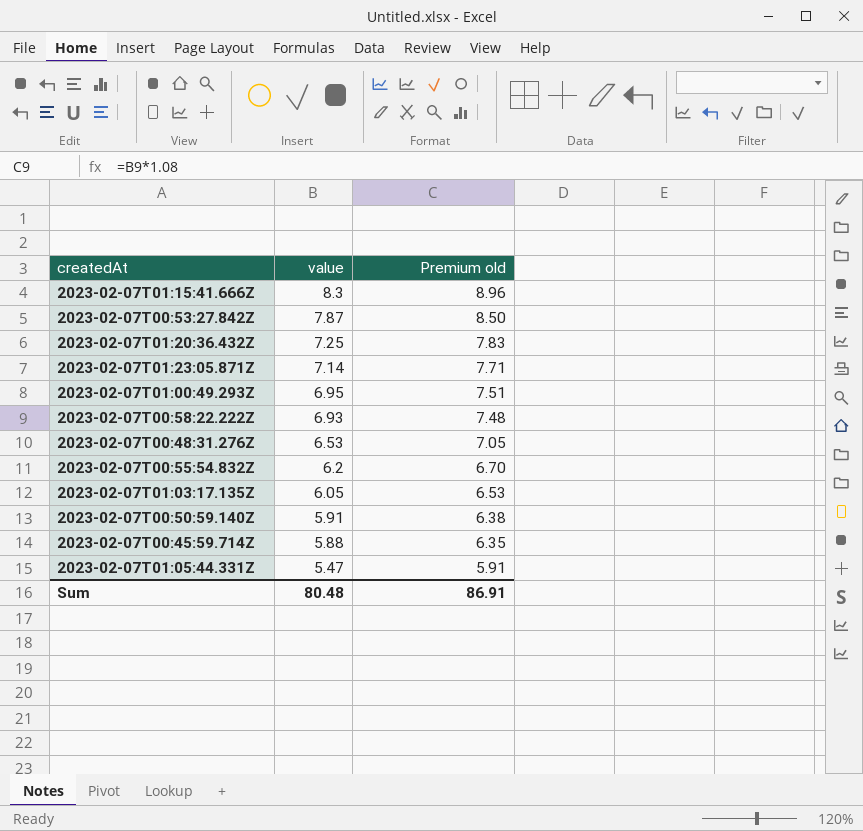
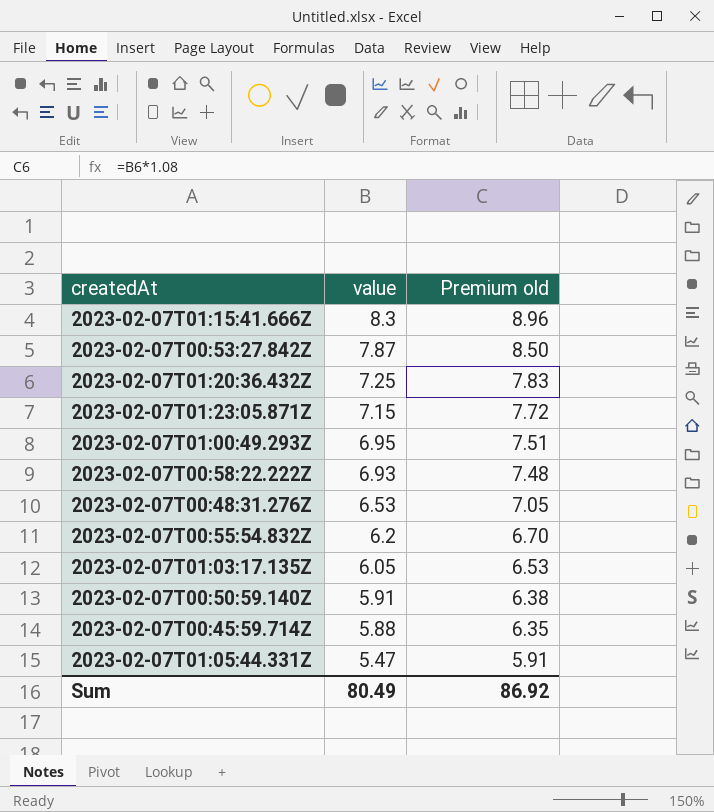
2023-02-07T01:23:05.871Z | value: 7.14 -> 7.15
2023-02-07T01:23:05.871Z | Premium old: 7.71 -> 7.72
Sum | value: 80.48 -> 80.49
Sum | Premium old: 86.91 -> 86.92

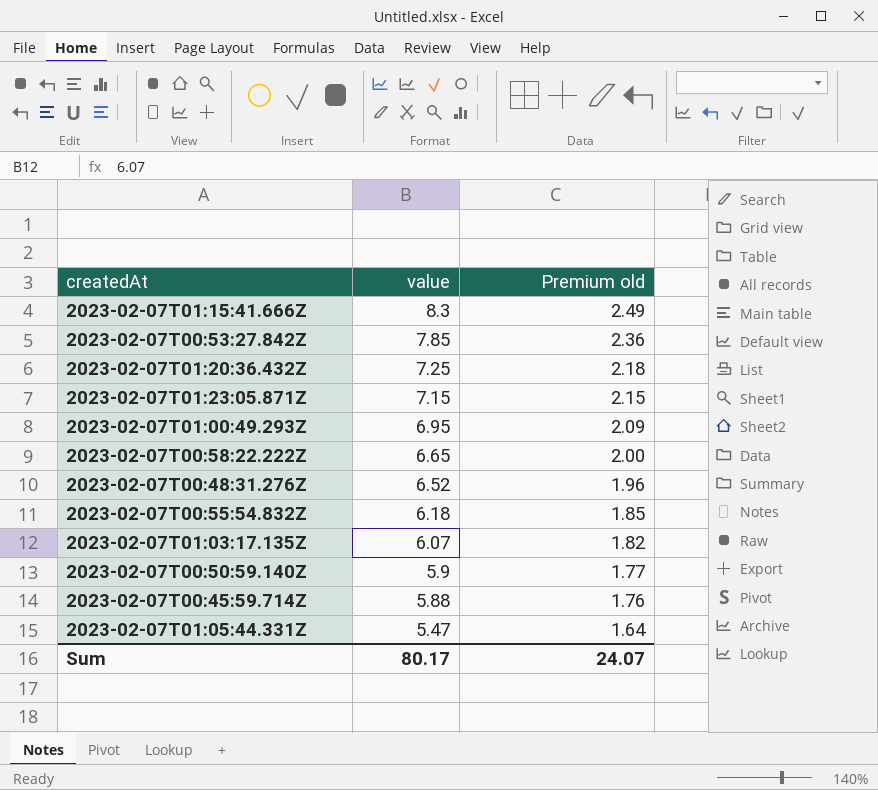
column Premium old | formula: [value] * 1.08 -> [value] * 0.3
2023-02-07T00:53:27.842Z | value: 7.87 -> 7.85
2023-02-07T00:58:22.222Z | value: 6.93 -> 6.65
2023-02-07T00:48:31.276Z | value: 6.53 -> 6.52
2023-02-07T00:55:54.832Z | value: 6.2 -> 6.18
2023-02-07T01:03:17.135Z | value: 6.05 -> 6.07
2023-02-07T00:50:59.140Z | value: 5.91 -> 5.9
Sum | value: 80.49 -> 80.17
Sum | Premium old: 86.92 -> 24.07

